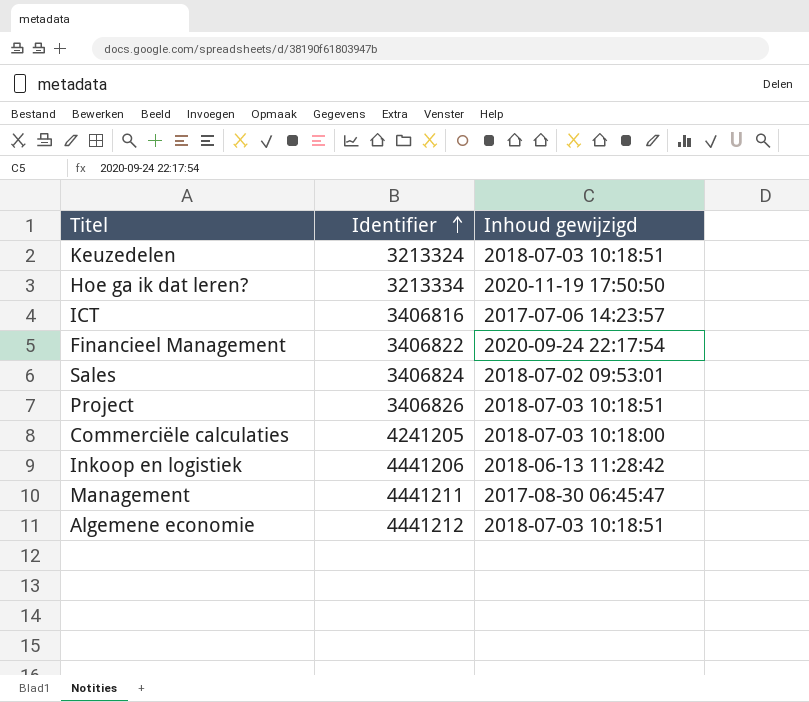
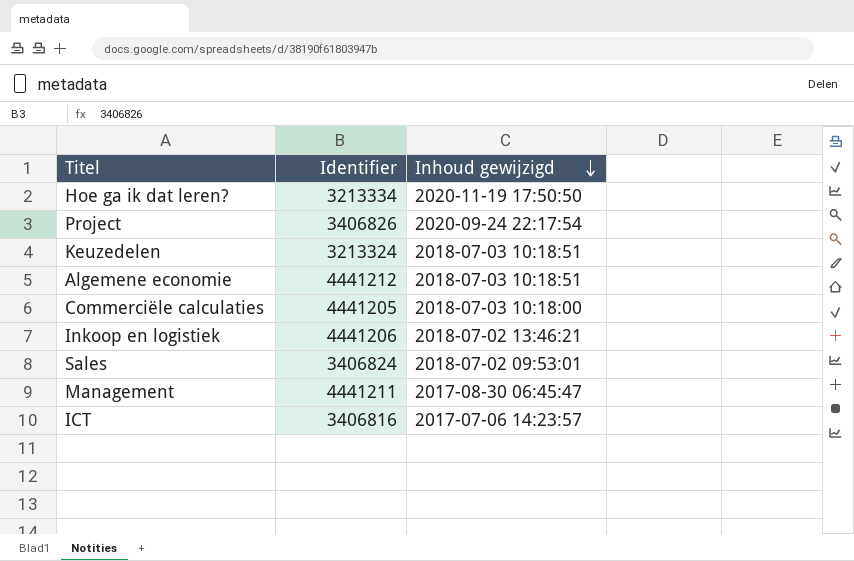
row order: Identifier ascending -> Inhoud gewijzigd descending
row Financieel Management: 3406822 | 2020-09-24 22:17:54 -> none
Project | Inhoud gewijzigd: 2018-07-03 10:18:51 -> 2020-09-24 22:17:54
Commerciële calculaties | Identifier: 4241205 -> 4441205
Inkoop en logistiek | Inhoud gewijzigd: 2018-06-13 11:28:42 -> 2018-07-02 13:46:21

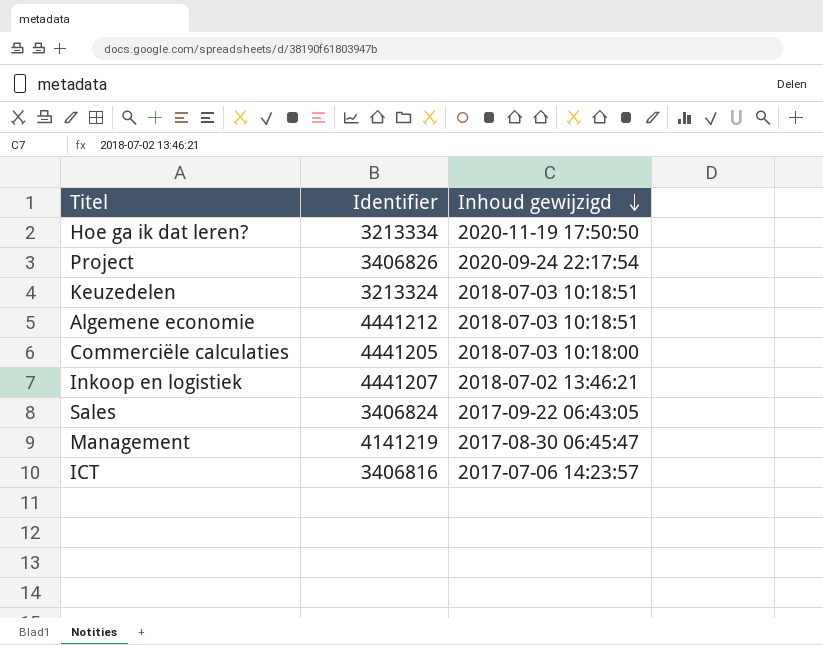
Inkoop en logistiek | Identifier: 4441206 -> 4441207
Sales | Inhoud gewijzigd: 2018-07-02 09:53:01 -> 2017-09-22 06:43:05
Management | Identifier: 4441211 -> 4141219

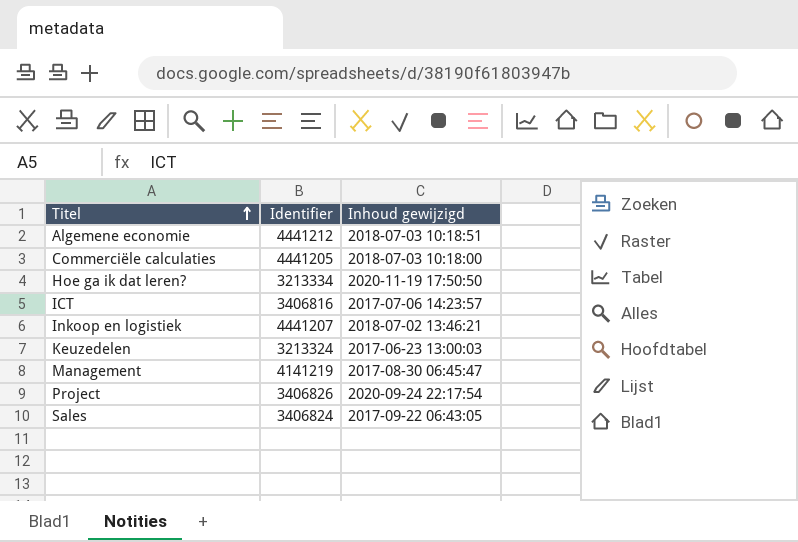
row order: Inhoud gewijzigd descending -> Titel ascending
Keuzedelen | Inhoud gewijzigd: 2018-07-03 10:18:51 -> 2017-06-23 13:00:03

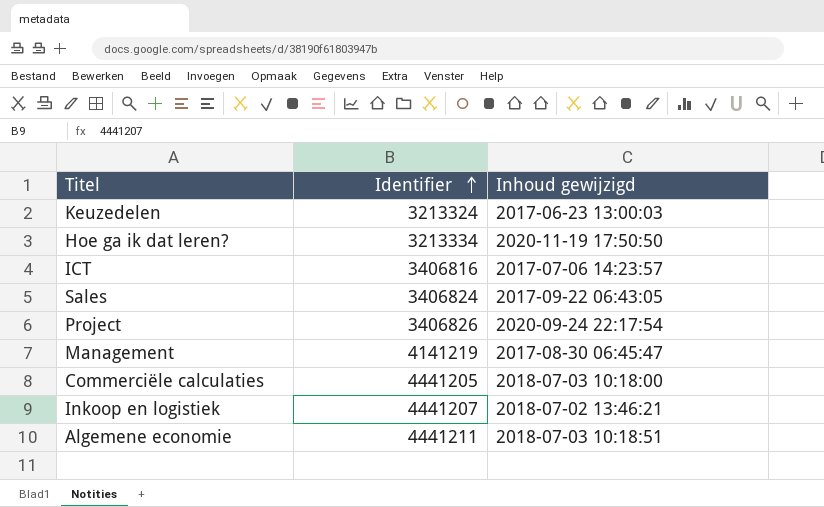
row order: Titel ascending -> Identifier ascending
Algemene economie | Identifier: 4441212 -> 4441211

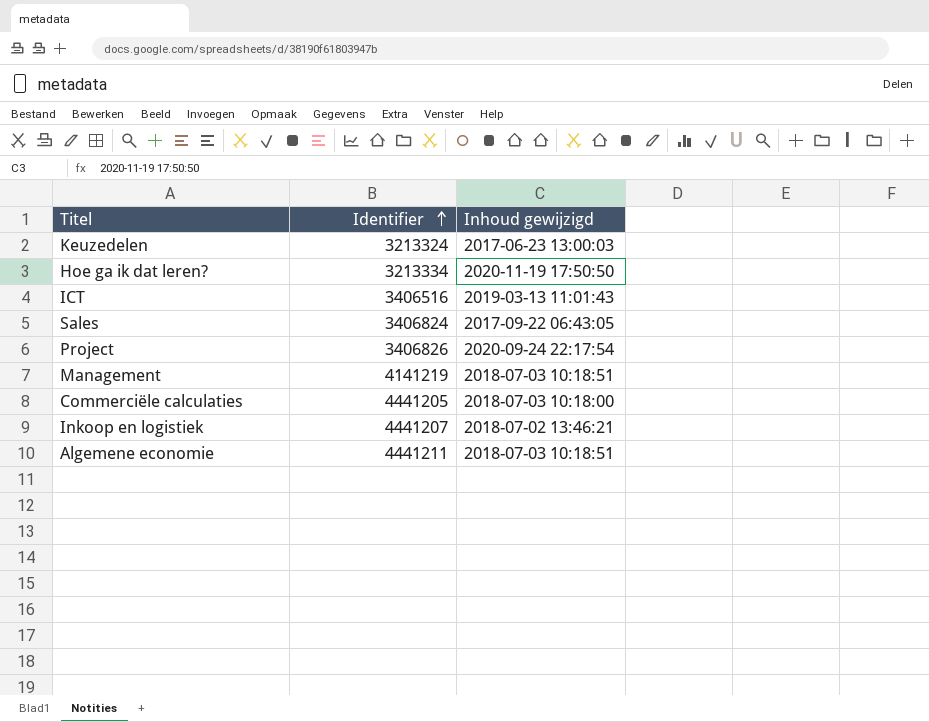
ICT | Identifier: 3406816 -> 3406516
ICT | Inhoud gewijzigd: 2017-07-06 14:23:57 -> 2019-03-13 11:01:43
Management | Inhoud gewijzigd: 2017-08-30 06:45:47 -> 2018-07-03 10:18:51

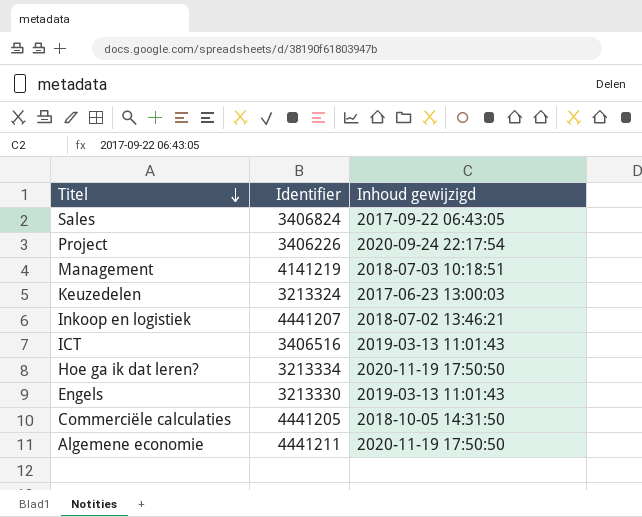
row order: Identifier ascending -> Titel descending
Project | Identifier: 3406826 -> 3406226
row Engels: none -> 3213330 | 2019-03-13 11:01:43
Commerciële calculaties | Inhoud gewijzigd: 2018-07-03 10:18:00 -> 2018-10-05 14:31:50
Algemene economie | Inhoud gewijzigd: 2018-07-03 10:18:51 -> 2020-11-19 17:50:50

